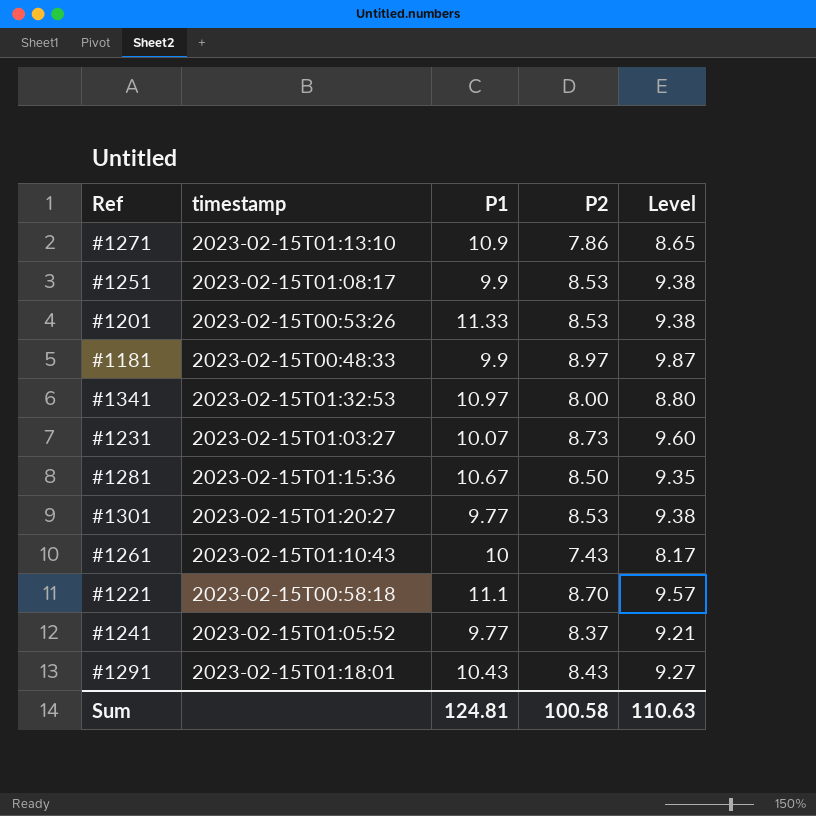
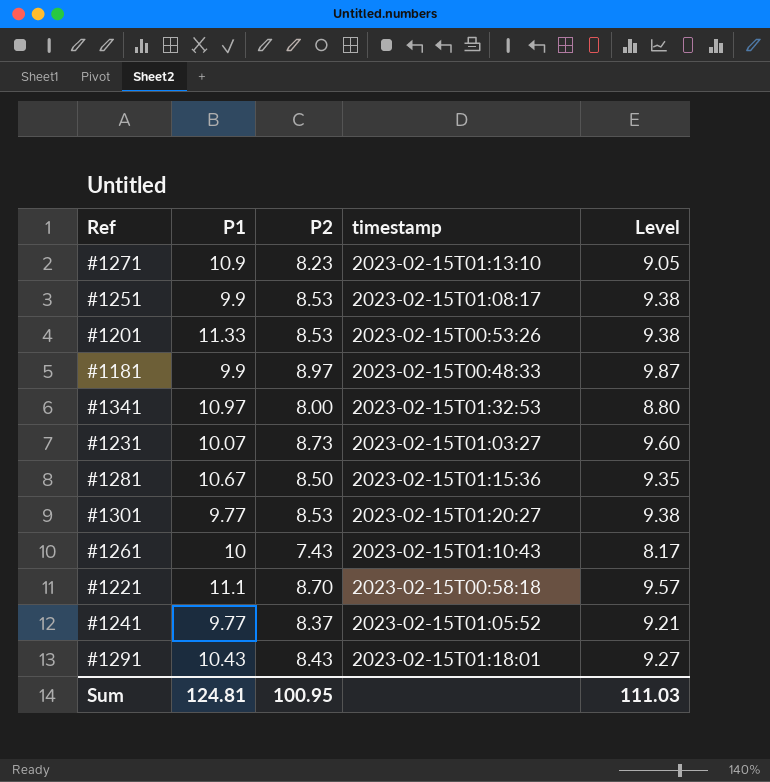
column timestamp | position: 2 -> 4
#1271 | P2: 7.86 -> 8.23
#1271 | Level: 8.65 -> 9.05
Sum | P2: 100.58 -> 100.95
Sum | Level: 110.63 -> 111.03

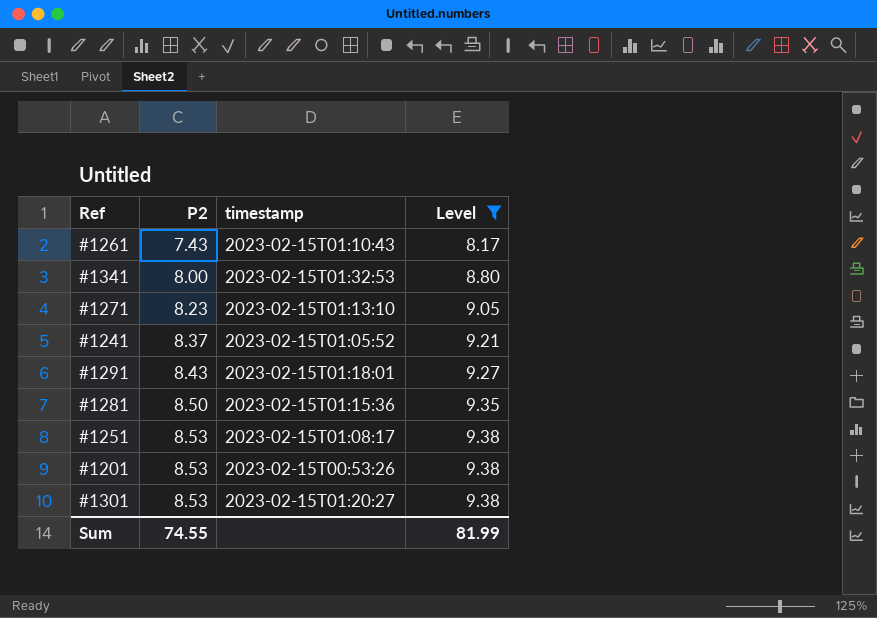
filter: none -> Level <= 9.38
row order: none -> P2 ascending
column P1 | position: 2 -> none
Sum | P2: 100.95 -> 74.55
Sum | Level: 111.03 -> 81.99

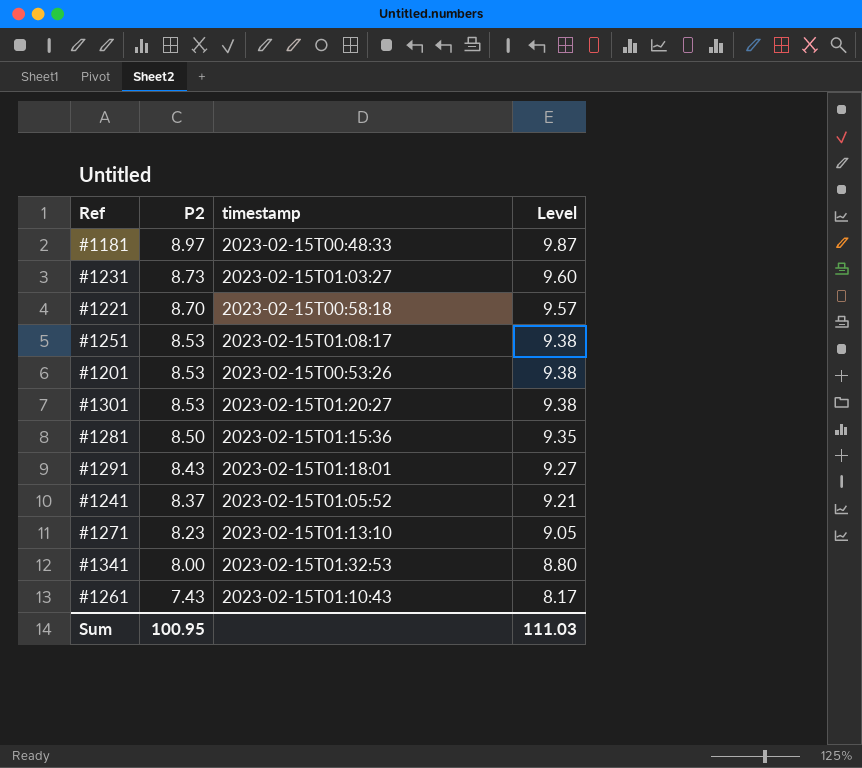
filter: Level <= 9.38 -> none
row order: P2 ascending -> P2 descending
Sum | P2: 74.55 -> 100.95
Sum | Level: 81.99 -> 111.03

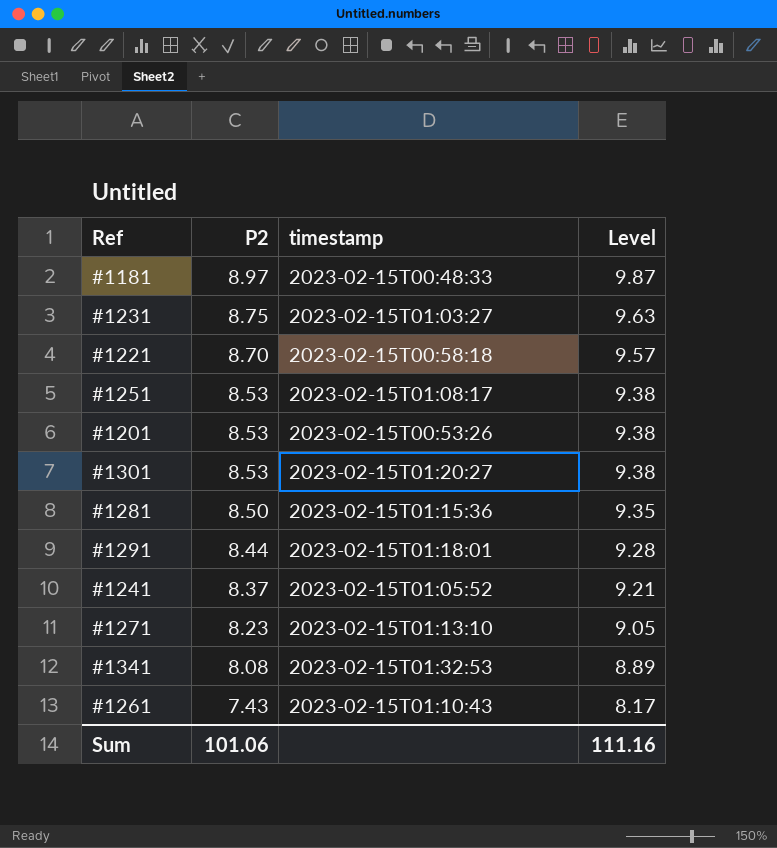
#1231 | P2: 8.73 -> 8.75
#1231 | Level: 9.60 -> 9.63
#1291 | P2: 8.43 -> 8.44
#1291 | Level: 9.27 -> 9.28
#1341 | P2: 8.00 -> 8.08
#1341 | Level: 8.80 -> 8.89
Sum | P2: 100.95 -> 101.06
Sum | Level: 111.03 -> 111.16

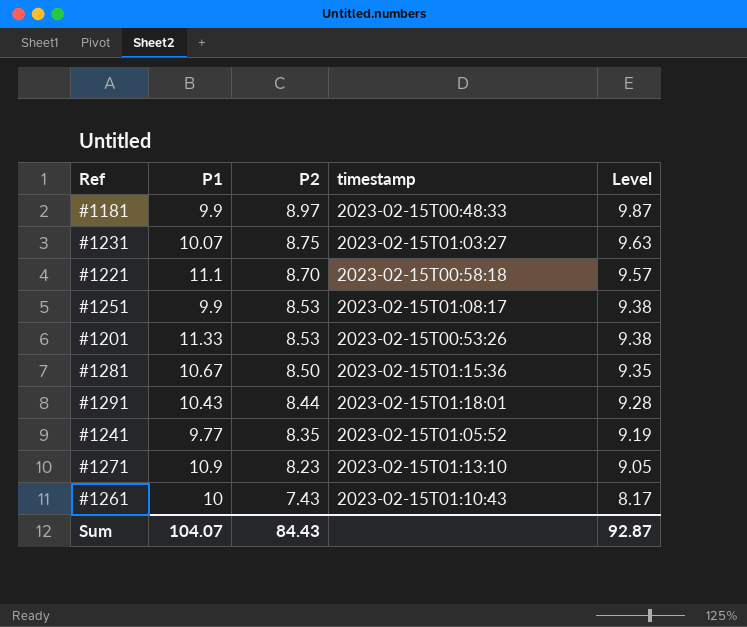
column P1 | position: none -> 2
row #1301: 8.53 | 2023-02-15T01:20:27 | 9.38 -> none
row #1341: 8.08 | 2023-02-15T01:32:53 | 8.89 -> none
#1241 | P2: 8.37 -> 8.35
#1241 | Level: 9.21 -> 9.19
Sum | P2: 101.06 -> 84.43
Sum | Level: 111.16 -> 92.87

